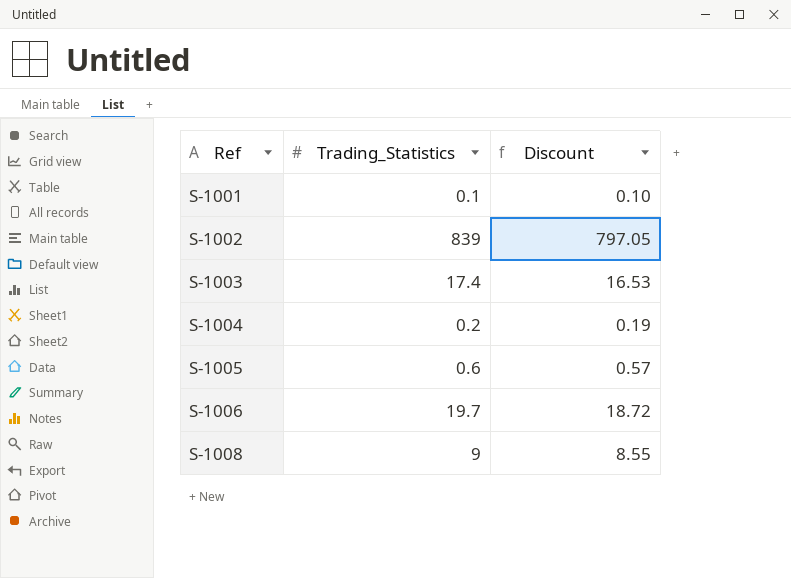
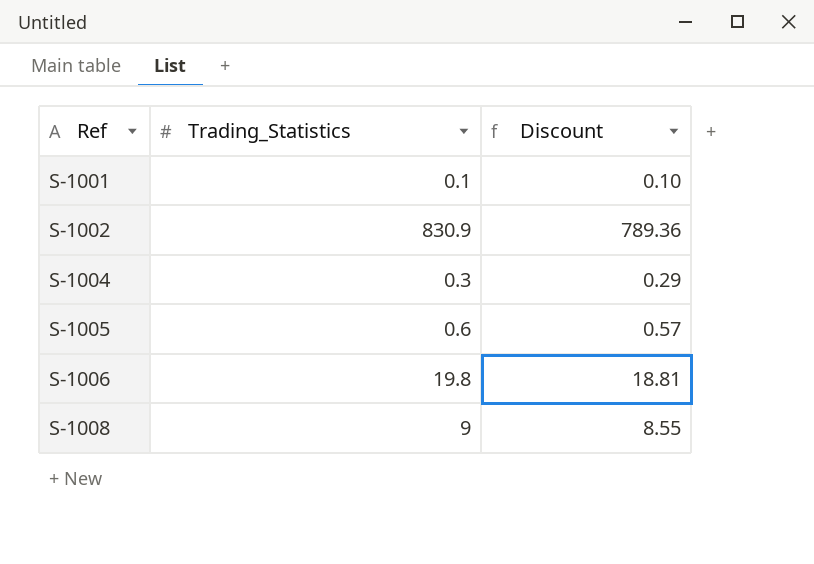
row S-1003: 17.4 | 16.53 -> none
S-1002 | Trading_Statistics: 839 -> 830.9
S-1002 | Discount: 797.05 -> 789.36
S-1004 | Trading_Statistics: 0.2 -> 0.3
S-1004 | Discount: 0.19 -> 0.29
S-1006 | Trading_Statistics: 19.7 -> 19.8
S-1006 | Discount: 18.72 -> 18.81

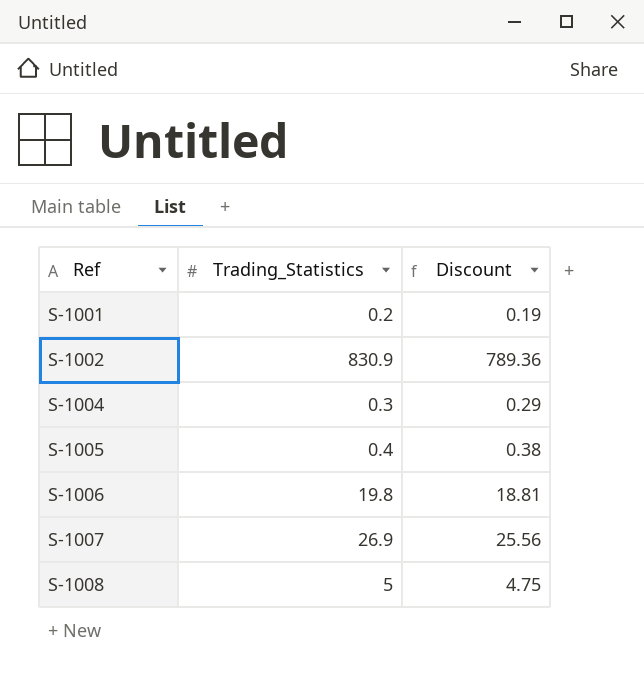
S-1001 | Trading_Statistics: 0.1 -> 0.2
S-1001 | Discount: 0.10 -> 0.19
S-1005 | Trading_Statistics: 0.6 -> 0.4
S-1005 | Discount: 0.57 -> 0.38
row S-1007: none -> 26.9 | 25.56
S-1008 | Trading_Statistics: 9 -> 5
S-1008 | Discount: 8.55 -> 4.75

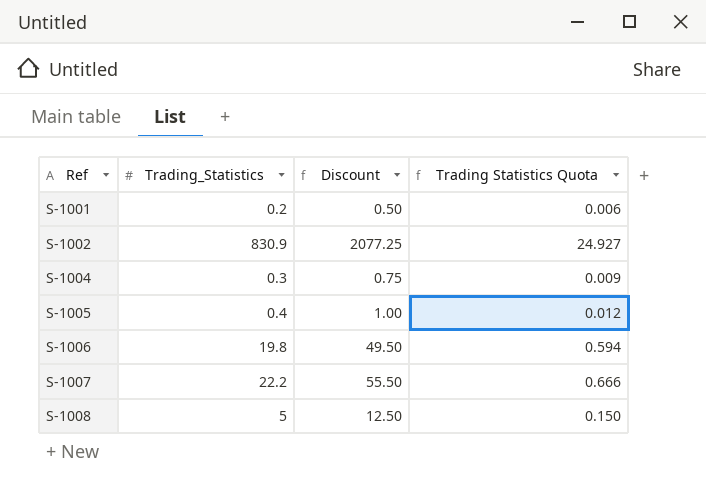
column Discount | formula: [Trading_Statistics] * 0.95 -> [Trading_Statistics] * 2.5
column Trading Statistics Quota | formula: none -> [Trading_Statistics] * 0.03
S-1007 | Trading_Statistics: 26.9 -> 22.2

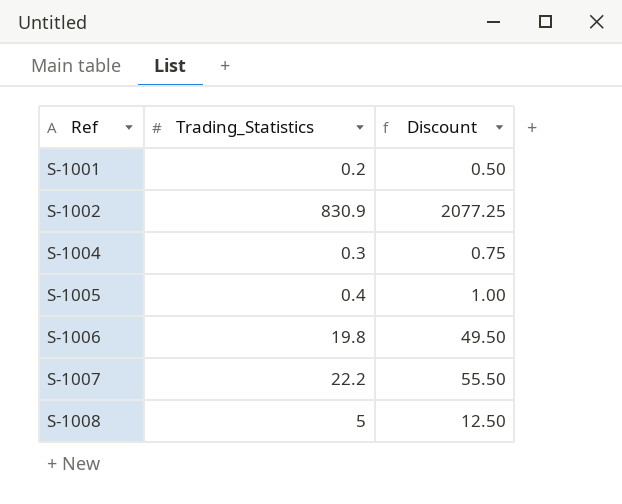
column Trading Statistics Quota | formula: [Trading_Statistics] * 0.03 -> none

